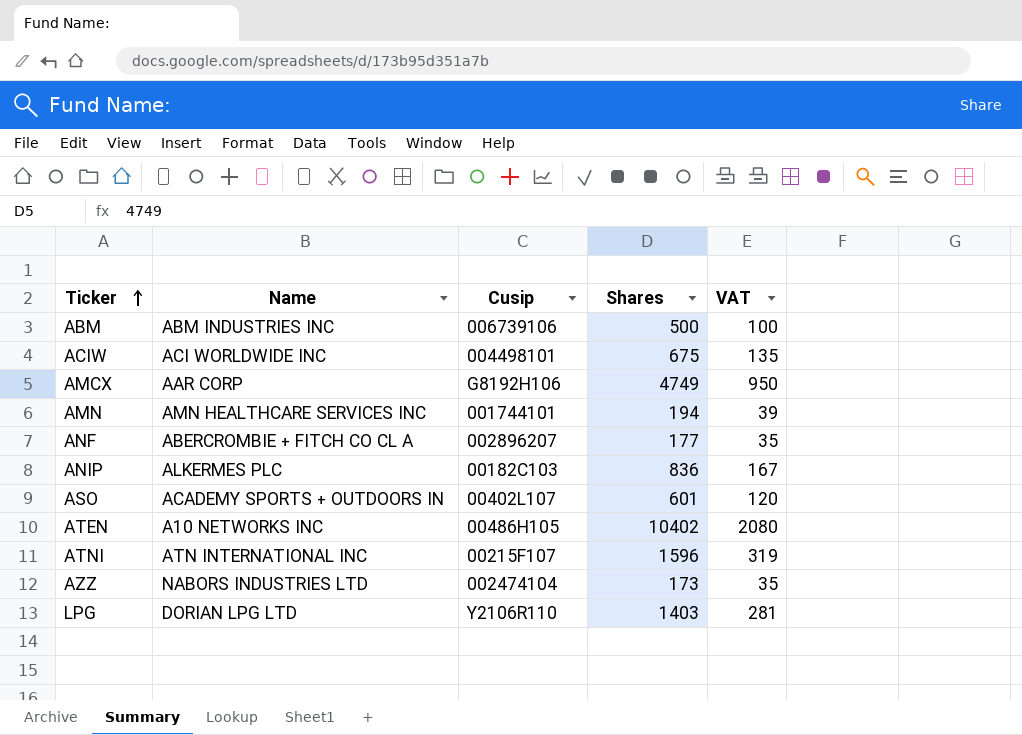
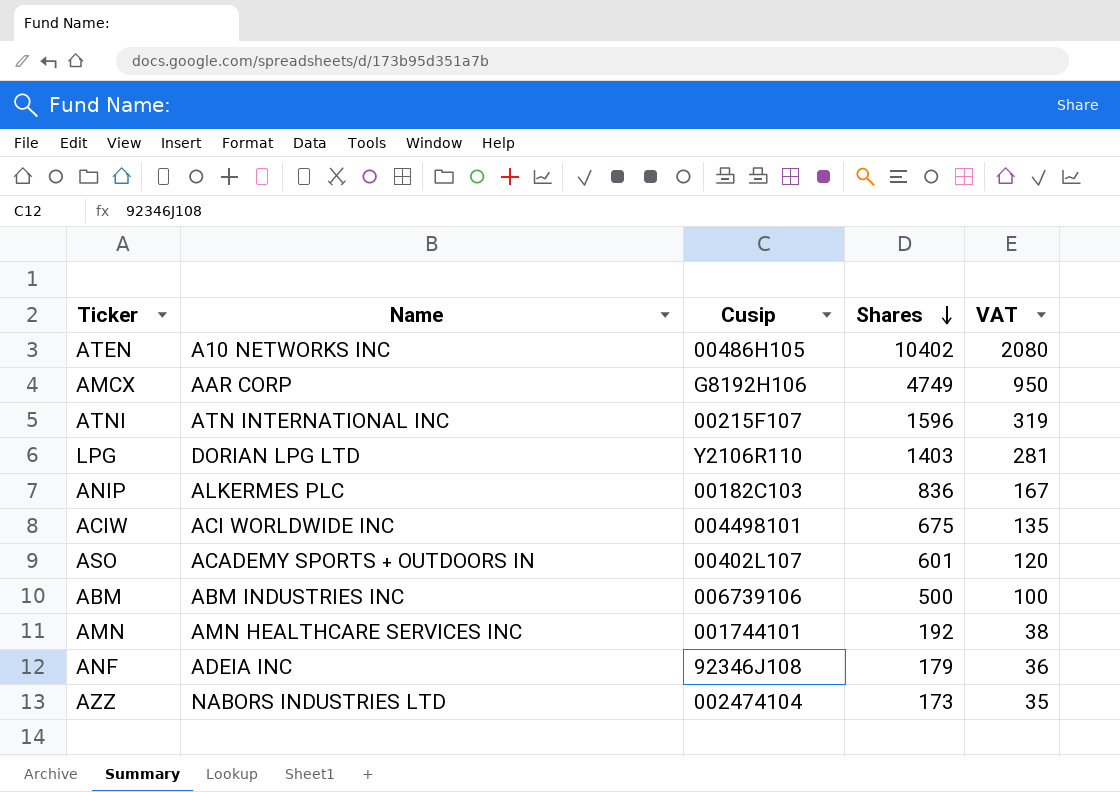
row order: Ticker ascending -> Shares descending
AMN | Shares: 194 -> 192
AMN | VAT: 39 -> 38
ANF | Name: ABERCROMBIE + FITCH CO CL A -> ADEIA INC
ANF | Cusip: 002896207 -> 92346J108
ANF | Shares: 177 -> 179
ANF | VAT: 35 -> 36

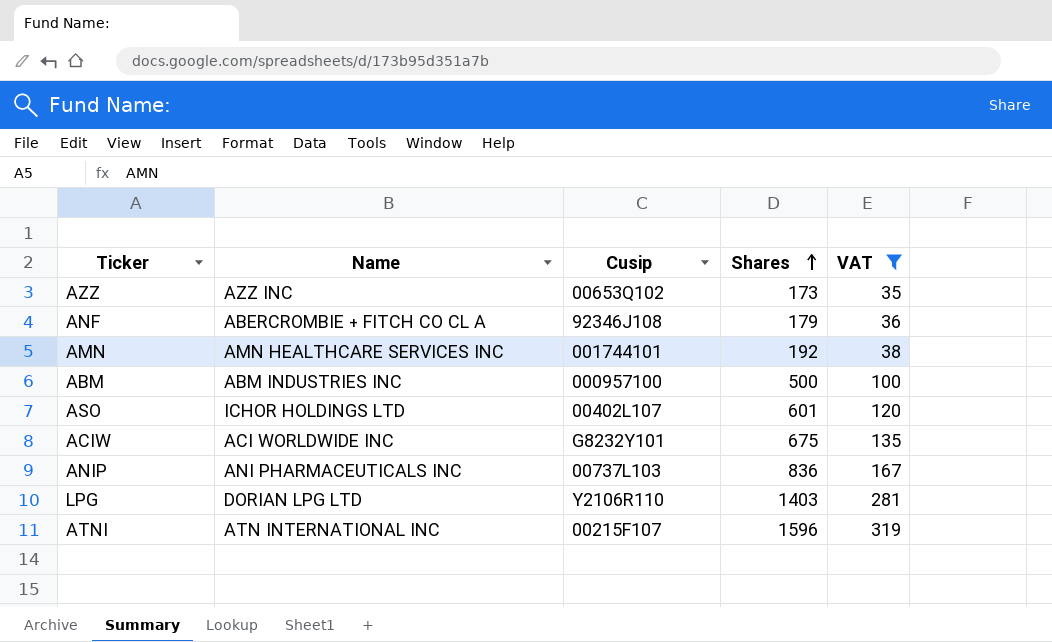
filter: none -> VAT <= 319
row order: Shares descending -> Shares ascending
AZZ | Name: NABORS INDUSTRIES LTD -> AZZ INC
AZZ | Cusip: 002474104 -> 00653Q102
ANF | Name: ADEIA INC -> ABERCROMBIE + FITCH CO CL A
ABM | Cusip: 006739106 -> 000957100
ASO | Name: ACADEMY SPORTS + OUTDOORS IN -> ICHOR HOLDINGS LTD
ACIW | Cusip: 004498101 -> G8232Y101
ANIP | Name: ALKERMES PLC -> ANI PHARMACEUTICALS INC
ANIP | Cusip: 00182C103 -> 00737L103

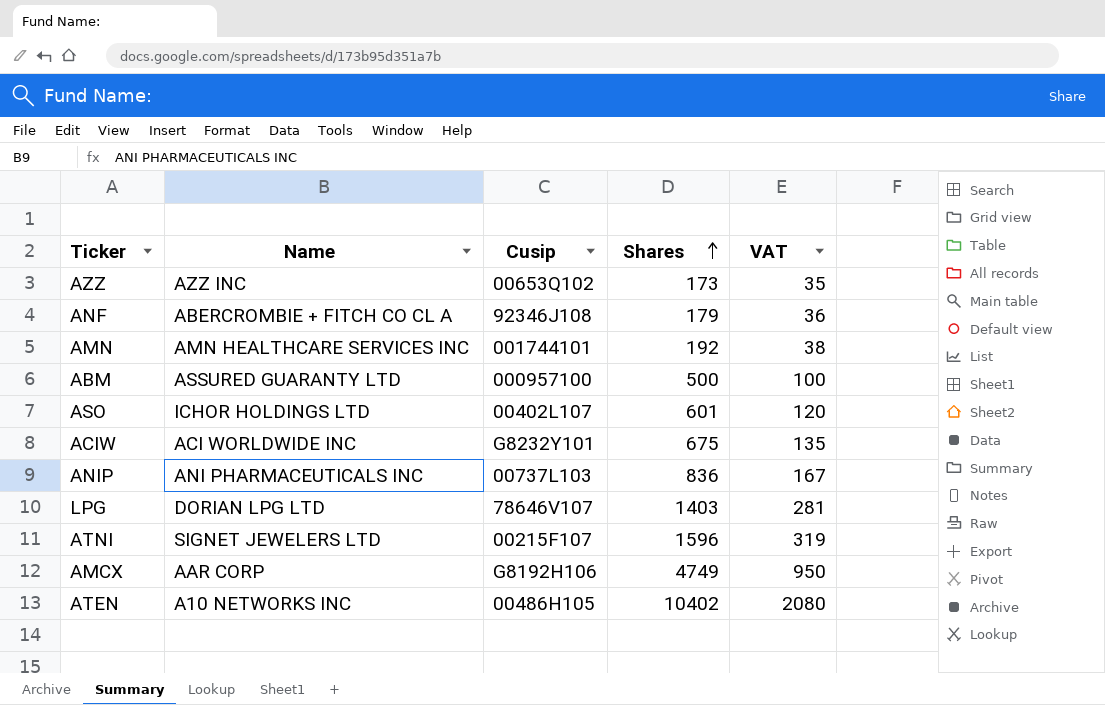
filter: VAT <= 319 -> none
ABM | Name: ABM INDUSTRIES INC -> ASSURED GUARANTY LTD
LPG | Cusip: Y2106R110 -> 78646V107
ATNI | Name: ATN INTERNATIONAL INC -> SIGNET JEWELERS LTD

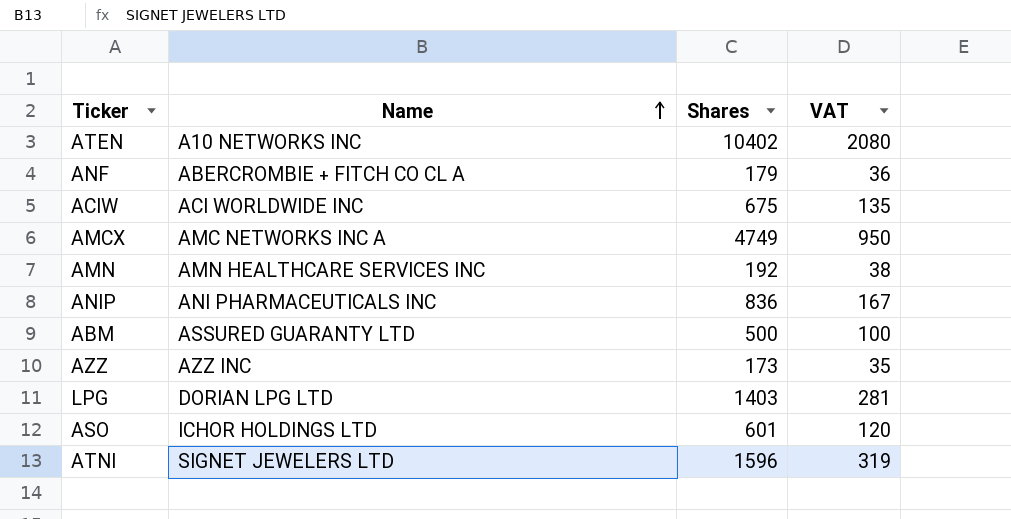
row order: Shares ascending -> Name ascending
column Cusip | position: 3 -> none
AMCX | Name: AAR CORP -> AMC NETWORKS INC A

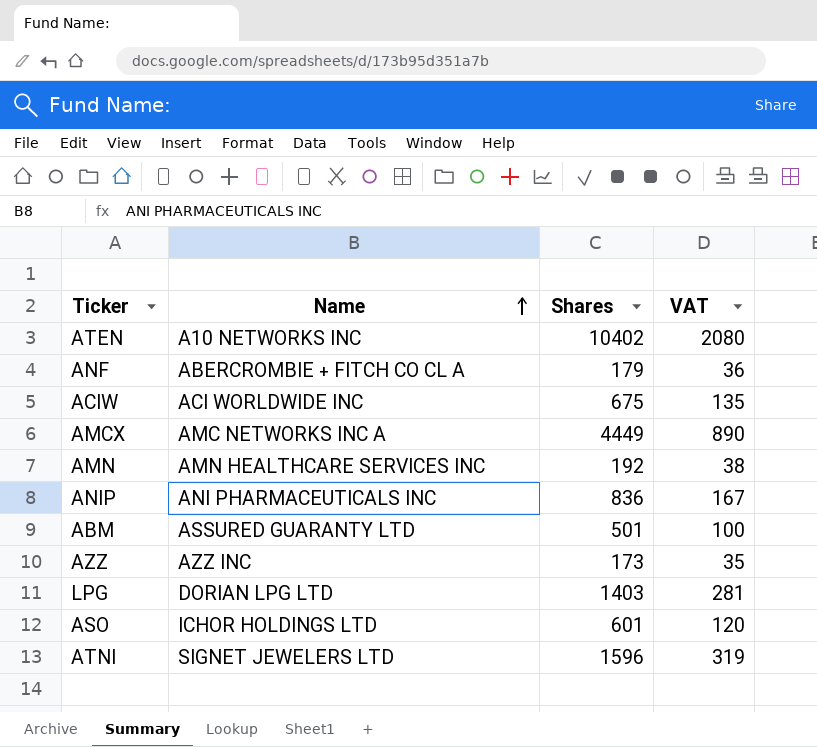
AMCX | Shares: 4749 -> 4449
AMCX | VAT: 950 -> 890
ABM | Shares: 500 -> 501

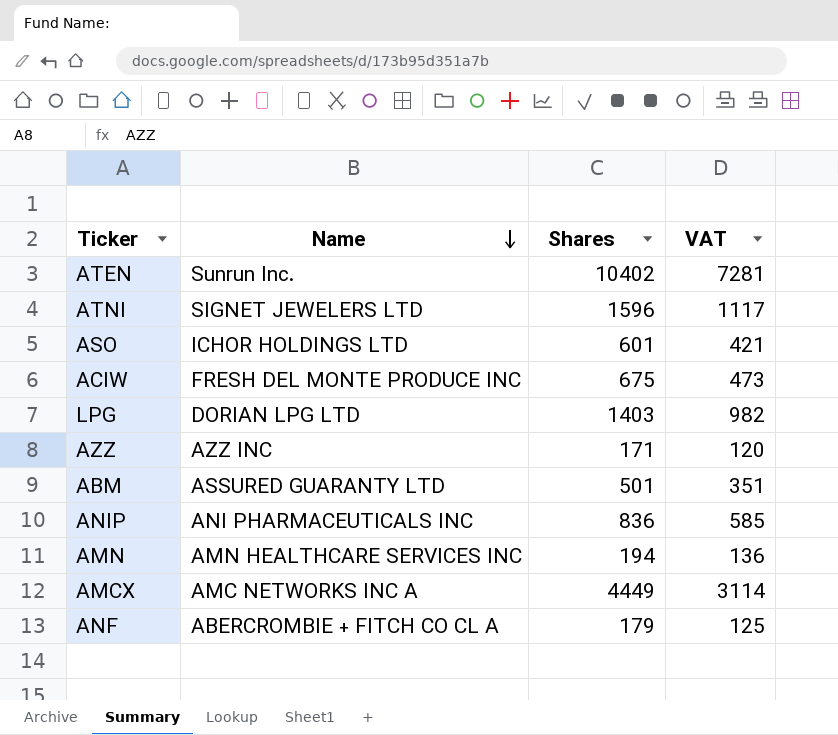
row order: Name ascending -> Name descending
column VAT | formula: [Shares] * 0.2 -> [Shares] * 0.7
ATEN | Name: A10 NETWORKS INC -> Sunrun Inc.
ACIW | Name: ACI WORLDWIDE INC -> FRESH DEL MONTE PRODUCE INC
AZZ | Shares: 173 -> 171
AMN | Shares: 192 -> 194

